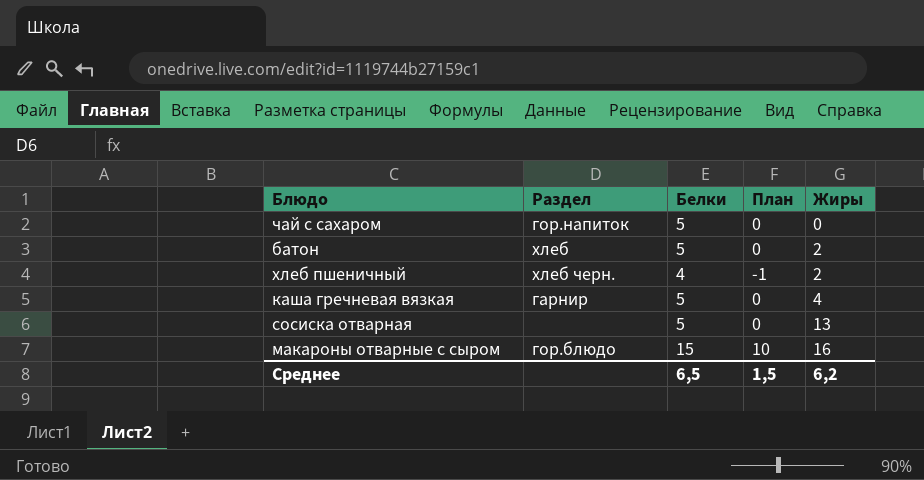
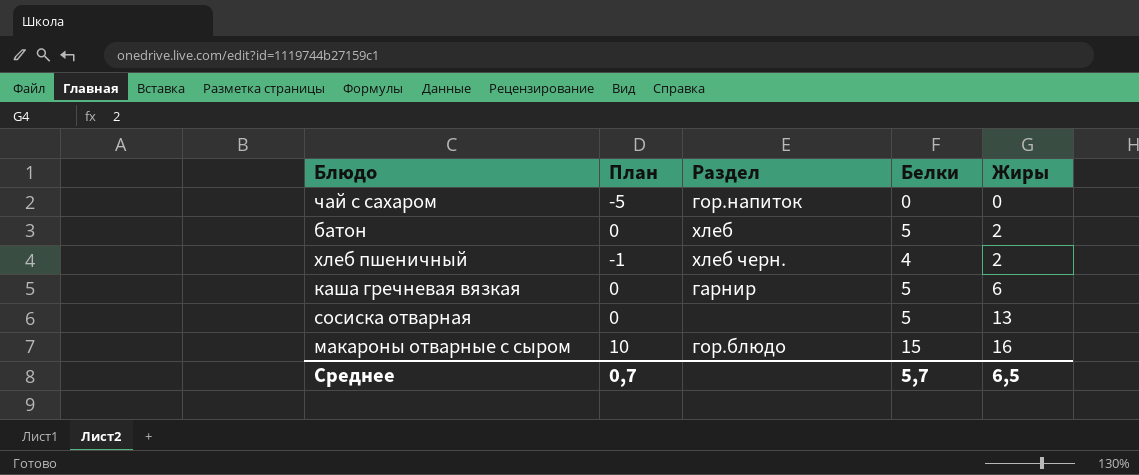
column План | position: 4 -> 2
чай с сахаром | План: 0 -> -5
чай с сахаром | Белки: 5 -> 0
каша гречневая вязкая | Жиры: 4 -> 6
Среднее | План: 1,5 -> 0,7
Среднее | Белки: 6,5 -> 5,7
Среднее | Жиры: 6,2 -> 6,5

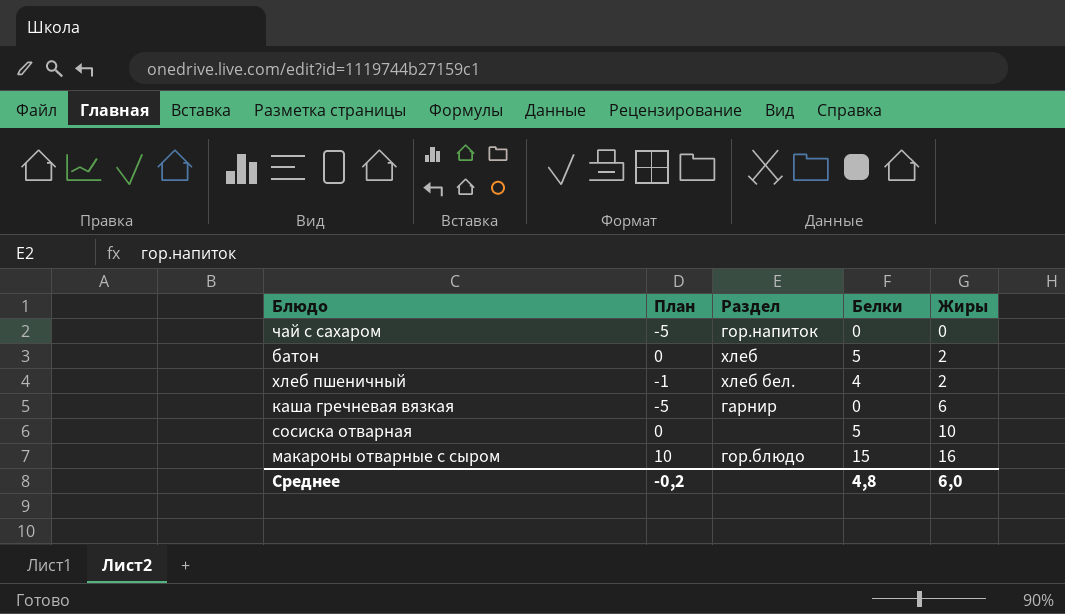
хлеб пшеничный | Раздел: хлеб черн. -> хлеб бел.
каша гречневая вязкая | План: 0 -> -5
каша гречневая вязкая | Белки: 5 -> 0
сосиска отварная | Жиры: 13 -> 10
Среднее | План: 0,7 -> -0,2
Среднее | Белки: 5,7 -> 4,8
Среднее | Жиры: 6,5 -> 6,0

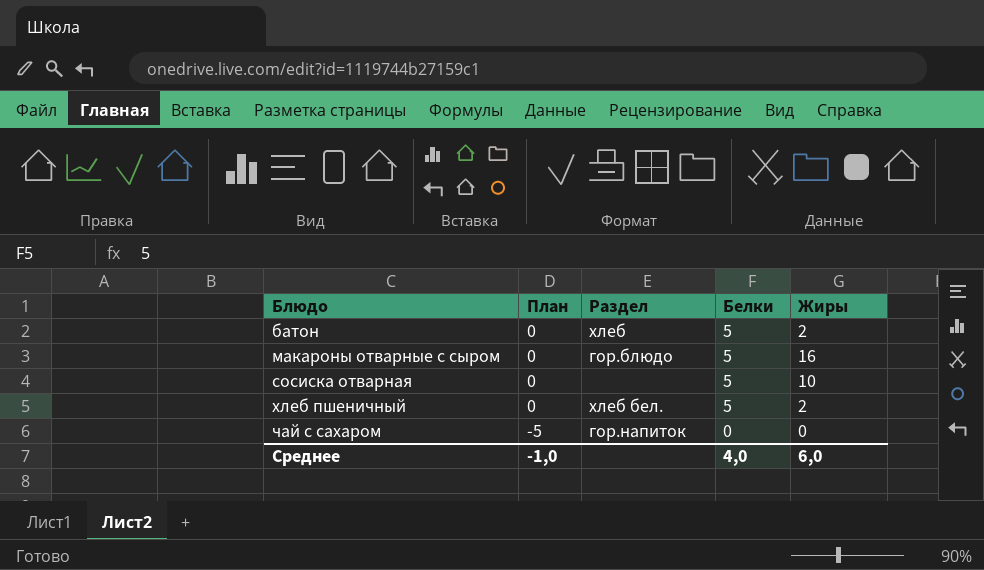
row order: Жиры ascending -> Блюдо ascending
row каша гречневая вязкая: -5 | гарнир | 0 | 6 -> none
макароны отварные с сыром | План: 10 -> 0
макароны отварные с сыром | Белки: 15 -> 5
хлеб пшеничный | План: -1 -> 0
хлеб пшеничный | Белки: 4 -> 5
Среднее | План: -0,2 -> -1,0
Среднее | Белки: 4,8 -> 4,0

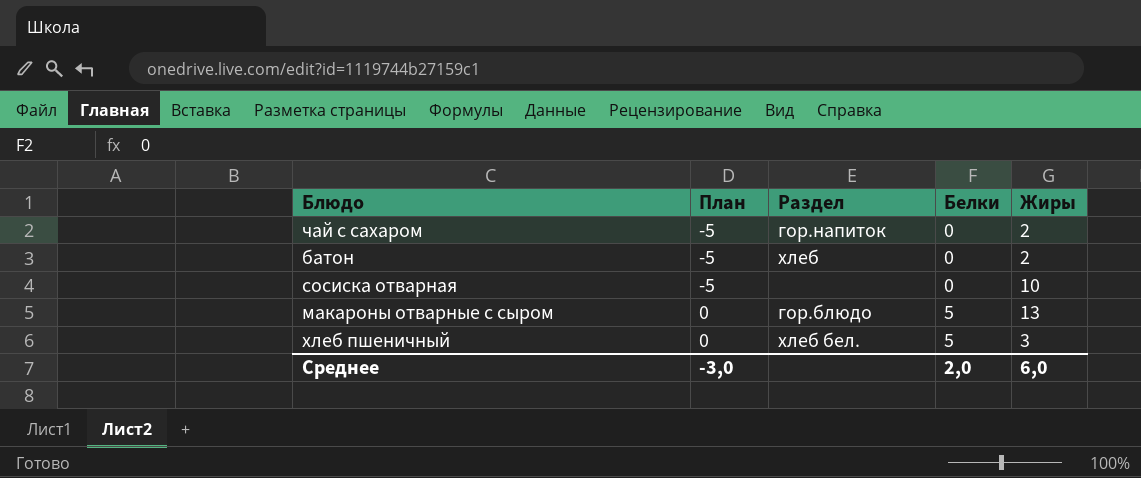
row order: Блюдо ascending -> План ascending
чай с сахаром | Жиры: 0 -> 2
батон | План: 0 -> -5
батон | Белки: 5 -> 0
сосиска отварная | План: 0 -> -5
сосиска отварная | Белки: 5 -> 0
макароны отварные с сыром | Жиры: 16 -> 13
хлеб пшеничный | Жиры: 2 -> 3
Среднее | План: -1,0 -> -3,0
Среднее | Белки: 4,0 -> 2,0

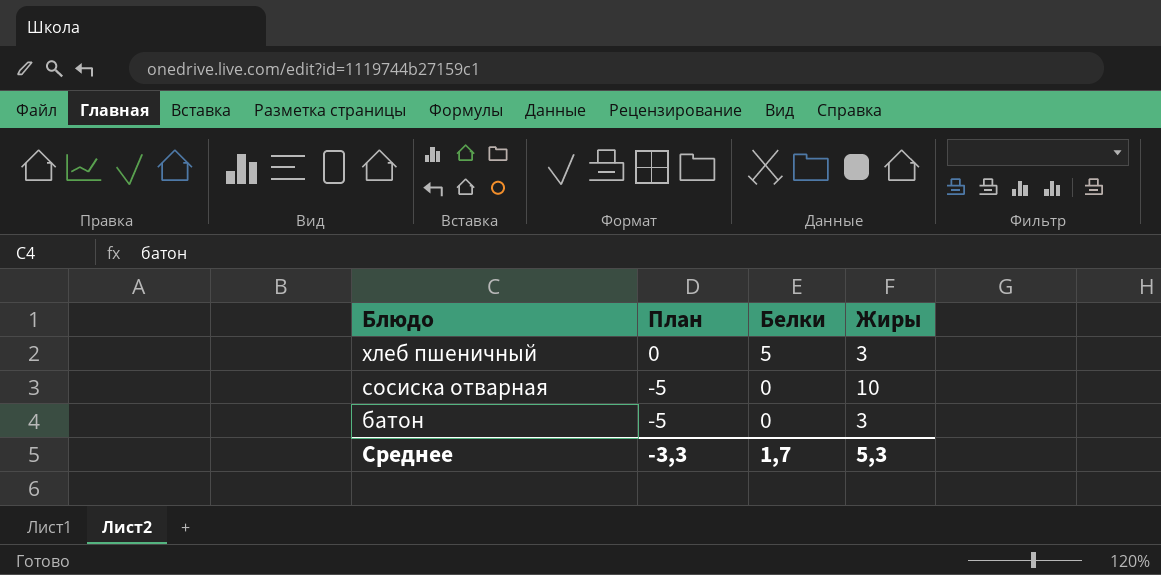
row order: План ascending -> Блюдо descending
column Раздел | position: 3 -> none
row чай с сахаром: -5 | гор.напиток | 0 | 2 -> none
row макароны отварные с сыром: 0 | гор.блюдо | 5 | 13 -> none
батон | Жиры: 2 -> 3
Среднее | План: -3,0 -> -3,3
Среднее | Белки: 2,0 -> 1,7
Среднее | Жиры: 6,0 -> 5,3

